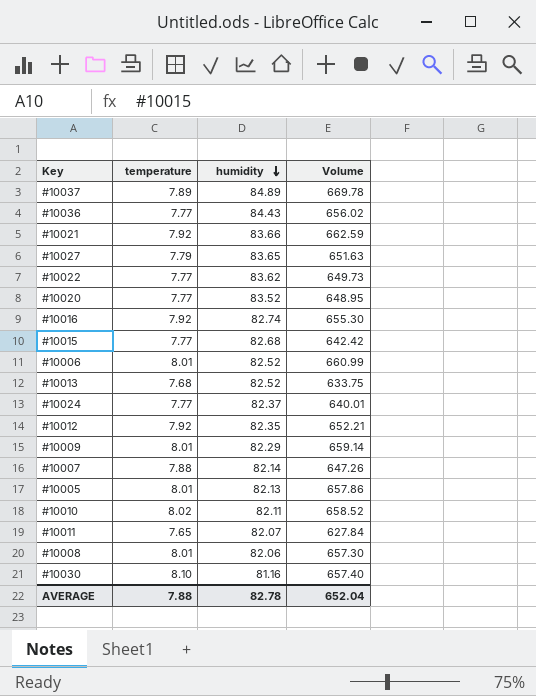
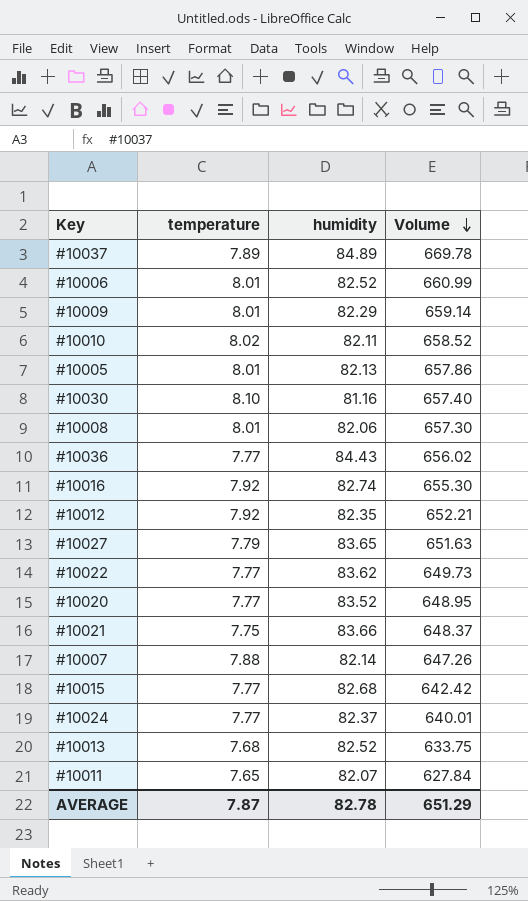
row order: humidity descending -> Volume descending
#10021 | temperature: 7.92 -> 7.75
#10021 | Volume: 662.59 -> 648.37
AVERAGE | temperature: 7.88 -> 7.87
AVERAGE | Volume: 652.04 -> 651.29

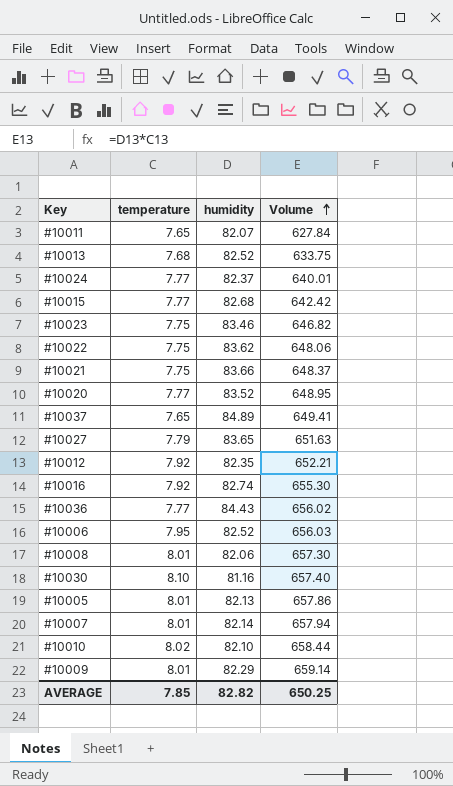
row order: Volume descending -> Volume ascending
row #10023: none -> 7.75 | 83.46 | 646.82
#10022 | temperature: 7.77 -> 7.75
#10022 | Volume: 649.73 -> 648.06
#10037 | temperature: 7.89 -> 7.65
#10037 | Volume: 669.78 -> 649.41
#10006 | temperature: 8.01 -> 7.95
#10006 | Volume: 660.99 -> 656.03
#10007 | temperature: 7.88 -> 8.01
#10007 | Volume: 647.26 -> 657.94
#10010 | humidity: 82.11 -> 82.10
#10010 | Volume: 658.52 -> 658.44
AVERAGE | temperature: 7.87 -> 7.85
AVERAGE | humidity: 82.78 -> 82.82
AVERAGE | Volume: 651.29 -> 650.25

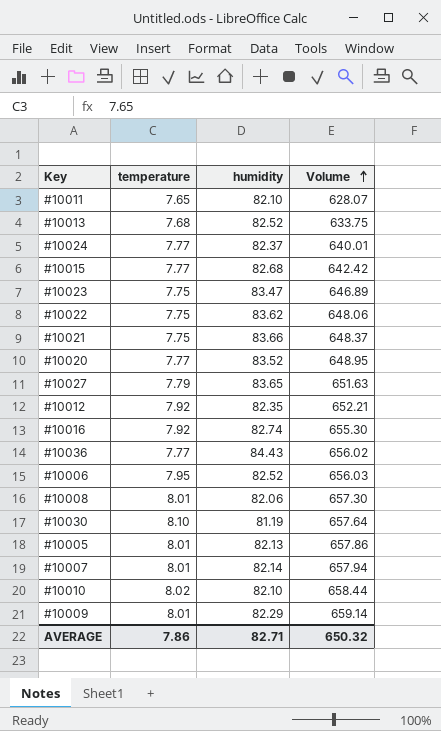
row #10037: 7.65 | 84.89 | 649.41 -> none
#10011 | humidity: 82.07 -> 82.10
#10011 | Volume: 627.84 -> 628.07
#10023 | humidity: 83.46 -> 83.47
#10023 | Volume: 646.82 -> 646.89
#10030 | humidity: 81.16 -> 81.19
#10030 | Volume: 657.40 -> 657.64
AVERAGE | temperature: 7.85 -> 7.86
AVERAGE | humidity: 82.82 -> 82.71
AVERAGE | Volume: 650.25 -> 650.32

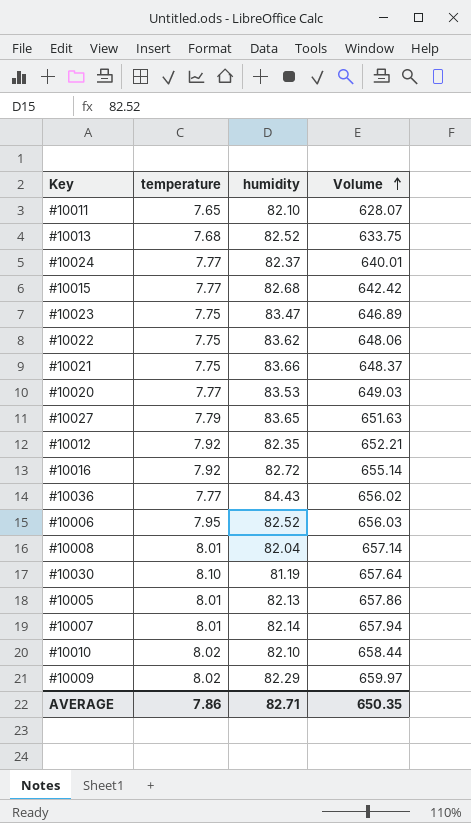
#10020 | humidity: 83.52 -> 83.53
#10020 | Volume: 648.95 -> 649.03
#10016 | humidity: 82.74 -> 82.72
#10016 | Volume: 655.30 -> 655.14
#10008 | humidity: 82.06 -> 82.04
#10008 | Volume: 657.30 -> 657.14
#10009 | temperature: 8.01 -> 8.02
#10009 | Volume: 659.14 -> 659.97
AVERAGE | Volume: 650.32 -> 650.35

